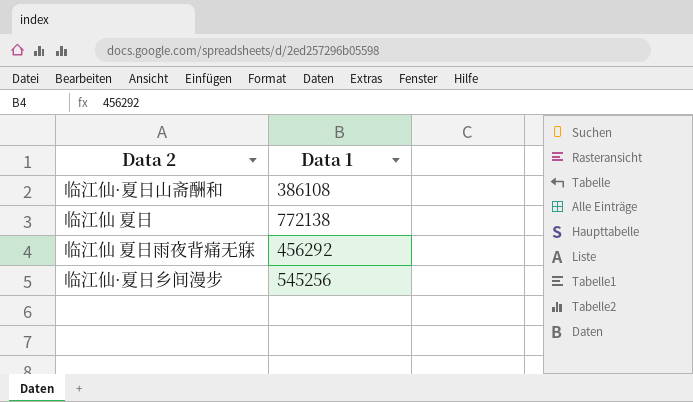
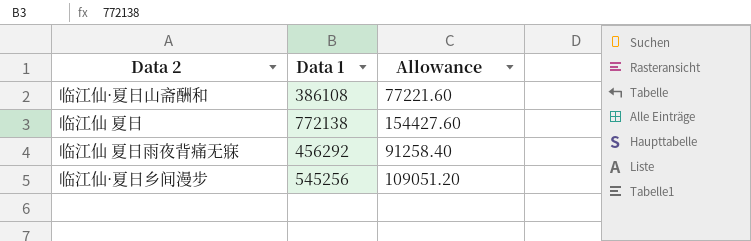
column Allowance | formula: none -> [Data 1] * 0.2

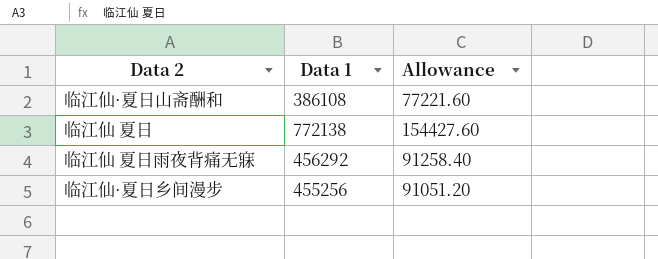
临江仙·夏日乡间漫步 | Data 1: 545256 -> 455256
临江仙·夏日乡间漫步 | Allowance: 109051.20 -> 91051.20

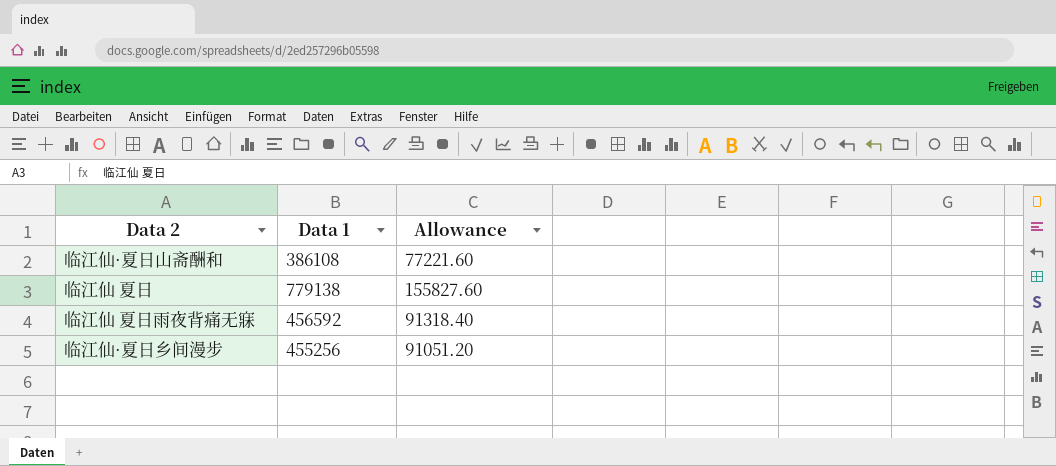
临江仙 夏日 | Data 1: 772138 -> 779138
临江仙 夏日 | Allowance: 154427.60 -> 155827.60
临江仙 夏日雨夜背痛无寐 | Data 1: 456292 -> 456592
临江仙 夏日雨夜背痛无寐 | Allowance: 91258.40 -> 91318.40

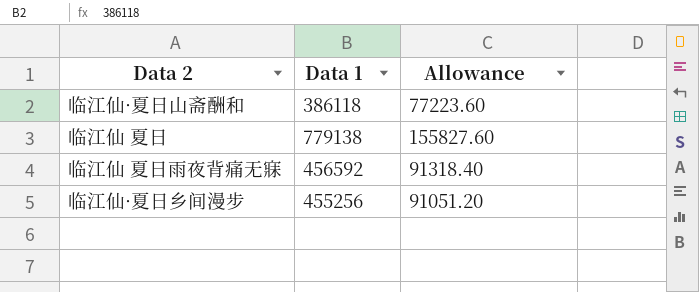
临江仙·夏日山斋酬和 | Data 1: 386108 -> 386118
临江仙·夏日山斋酬和 | Allowance: 77221.60 -> 77223.60

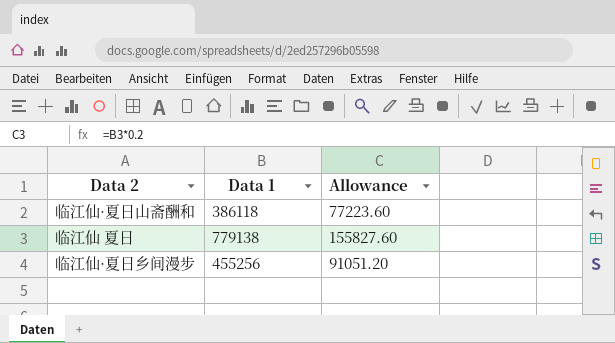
row 临江仙 夏日雨夜背痛无寐: 456592 | 91318.40 -> none

